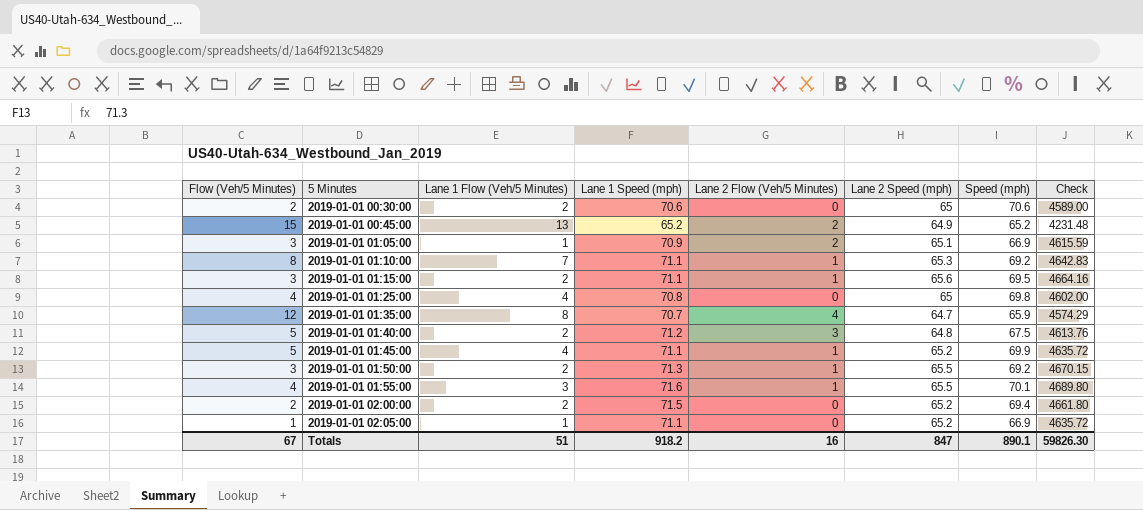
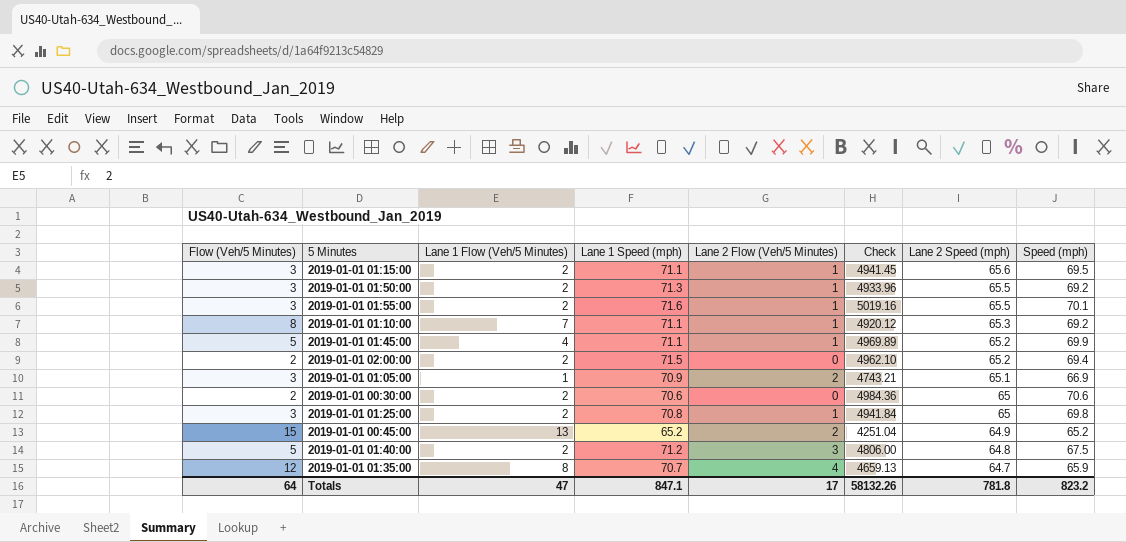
row order: 5 Minutes ascending -> Lane 2 Speed (mph) descending
column Check | formula: [Lane 1 Speed (mph)] * [Lane 2 Speed (mph)] -> [Lane 1 Speed (mph)] * [Speed (mph)]
column Check | position: 8 -> 6
row 2019-01-01 02:05:00: 1 | 1 | 71.1 | 0 | 65.2 | 66.9 | 4635.72 -> none
2019-01-01 01:55:00 | Flow (Veh/5 Minutes): 4 -> 3
2019-01-01 01:55:00 | Lane 1 Flow (Veh/5 Minutes): 3 -> 2
2019-01-01 01:25:00 | Flow (Veh/5 Minutes): 4 -> 3
2019-01-01 01:25:00 | Lane 1 Flow (Veh/5 Minutes): 4 -> 2
2019-01-01 01:25:00 | Lane 2 Flow (Veh/5 Minutes): 0 -> 1
Totals | Flow (Veh/5 Minutes): 67 -> 64
Totals | Lane 1 Flow (Veh/5 Minutes): 51 -> 47
Totals | Lane 1 Speed (mph): 918.2 -> 847.1
Totals | Lane 2 Flow (Veh/5 Minutes): 16 -> 17
Totals | Check: 59826.30 -> 58132.26
Totals | Lane 2 Speed (mph): 847 -> 781.8
Totals | Speed (mph): 890.1 -> 823.2

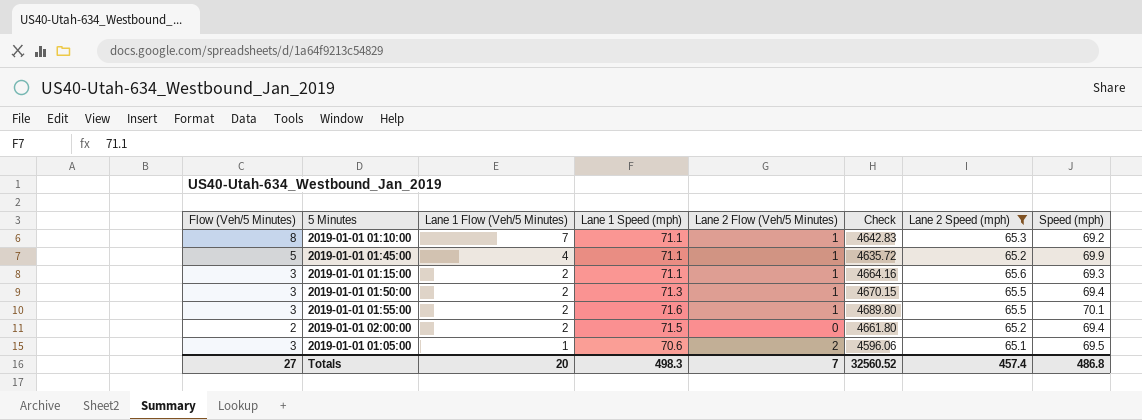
filter: none -> Lane 2 Speed (mph) >= 65.1
row order: Lane 2 Speed (mph) descending -> Lane 1 Flow (Veh/5 Minutes) descending
column Check | formula: [Lane 1 Speed (mph)] * [Speed (mph)] -> [Lane 1 Speed (mph)] * [Lane 2 Speed (mph)]
2019-01-01 01:15:00 | Speed (mph): 69.5 -> 69.3
2019-01-01 01:50:00 | Speed (mph): 69.2 -> 69.4
2019-01-01 01:05:00 | Lane 1 Speed (mph): 70.9 -> 70.6
2019-01-01 01:05:00 | Speed (mph): 66.9 -> 69.5
Totals | Flow (Veh/5 Minutes): 64 -> 27
Totals | Lane 1 Flow (Veh/5 Minutes): 47 -> 20
Totals | Lane 1 Speed (mph): 847.1 -> 498.3
Totals | Lane 2 Flow (Veh/5 Minutes): 17 -> 7
Totals | Check: 58132.26 -> 32560.52
Totals | Lane 2 Speed (mph): 781.8 -> 457.4
Totals | Speed (mph): 823.2 -> 486.8

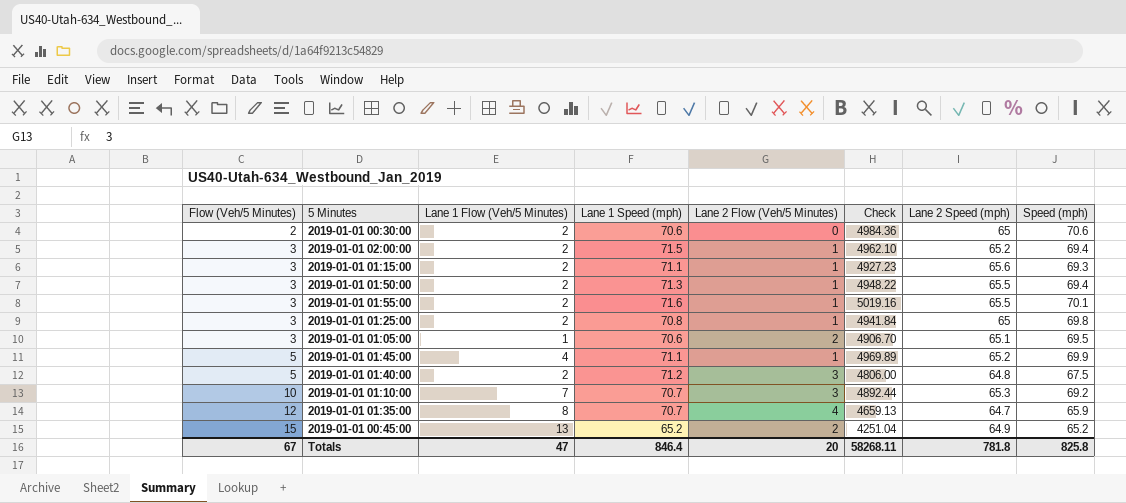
filter: Lane 2 Speed (mph) >= 65.1 -> none
row order: Lane 1 Flow (Veh/5 Minutes) descending -> Flow (Veh/5 Minutes) ascending
column Check | formula: [Lane 1 Speed (mph)] * [Lane 2 Speed (mph)] -> [Lane 1 Speed (mph)] * [Speed (mph)]
2019-01-01 02:00:00 | Flow (Veh/5 Minutes): 2 -> 3
2019-01-01 02:00:00 | Lane 2 Flow (Veh/5 Minutes): 0 -> 1
2019-01-01 01:10:00 | Flow (Veh/5 Minutes): 8 -> 10
2019-01-01 01:10:00 | Lane 1 Speed (mph): 71.1 -> 70.7
2019-01-01 01:10:00 | Lane 2 Flow (Veh/5 Minutes): 1 -> 3
Totals | Flow (Veh/5 Minutes): 27 -> 67
Totals | Lane 1 Flow (Veh/5 Minutes): 20 -> 47
Totals | Lane 1 Speed (mph): 498.3 -> 846.4
Totals | Lane 2 Flow (Veh/5 Minutes): 7 -> 20
Totals | Check: 32560.52 -> 58268.11
Totals | Lane 2 Speed (mph): 457.4 -> 781.8
Totals | Speed (mph): 486.8 -> 825.8

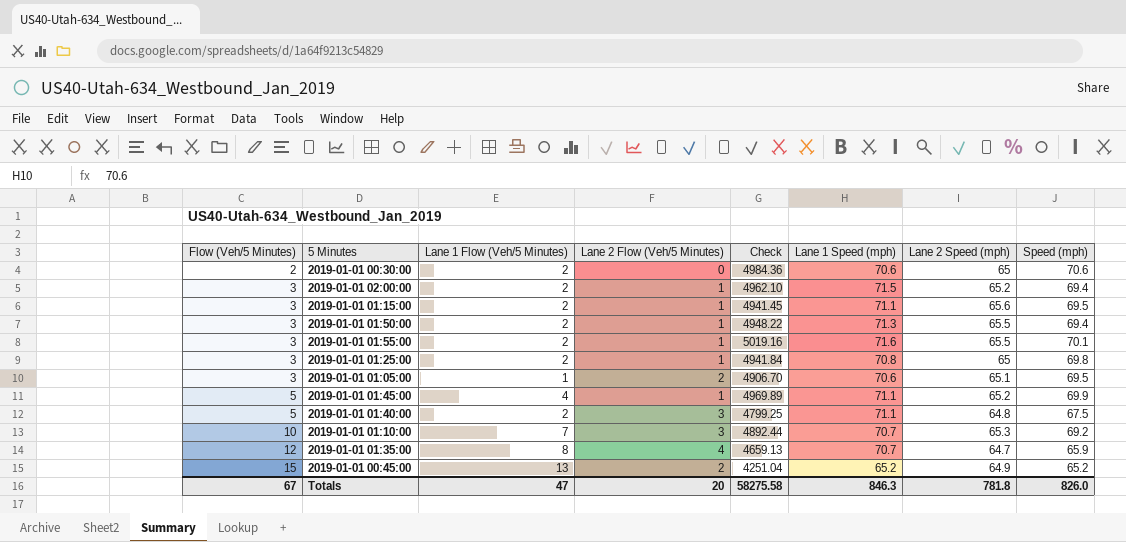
column Lane 1 Speed (mph) | position: 4 -> 6
2019-01-01 01:15:00 | Check: 4927.23 -> 4941.45
2019-01-01 01:15:00 | Speed (mph): 69.3 -> 69.5
2019-01-01 01:40:00 | Check: 4806.00 -> 4799.25
2019-01-01 01:40:00 | Lane 1 Speed (mph): 71.2 -> 71.1
Totals | Check: 58268.11 -> 58275.58
Totals | Lane 1 Speed (mph): 846.4 -> 846.3
Totals | Speed (mph): 825.8 -> 826.0

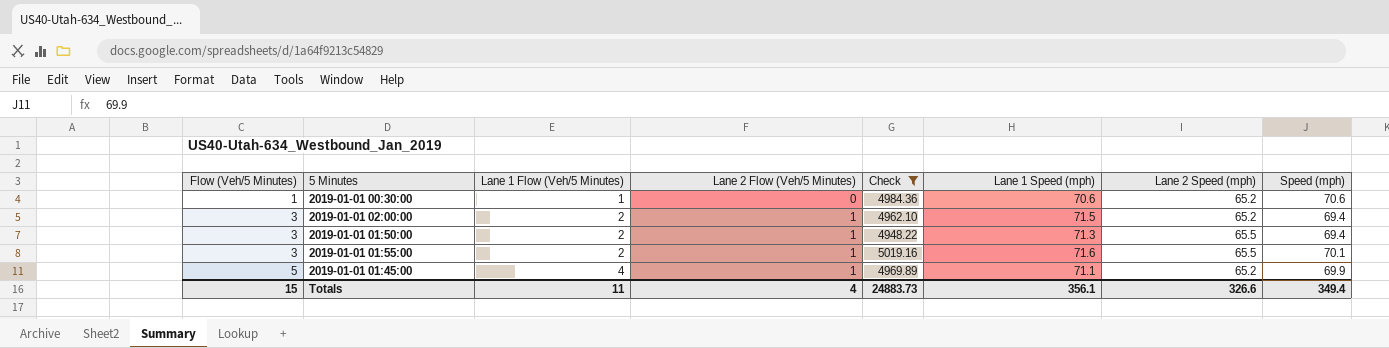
filter: none -> Check >= 4948.22
2019-01-01 00:30:00 | Flow (Veh/5 Minutes): 2 -> 1
2019-01-01 00:30:00 | Lane 1 Flow (Veh/5 Minutes): 2 -> 1
2019-01-01 00:30:00 | Lane 2 Speed (mph): 65 -> 65.2
Totals | Flow (Veh/5 Minutes): 67 -> 15
Totals | Lane 1 Flow (Veh/5 Minutes): 47 -> 11
Totals | Lane 2 Flow (Veh/5 Minutes): 20 -> 4
Totals | Check: 58275.58 -> 24883.73
Totals | Lane 1 Speed (mph): 846.3 -> 356.1
Totals | Lane 2 Speed (mph): 781.8 -> 326.6
Totals | Speed (mph): 826.0 -> 349.4

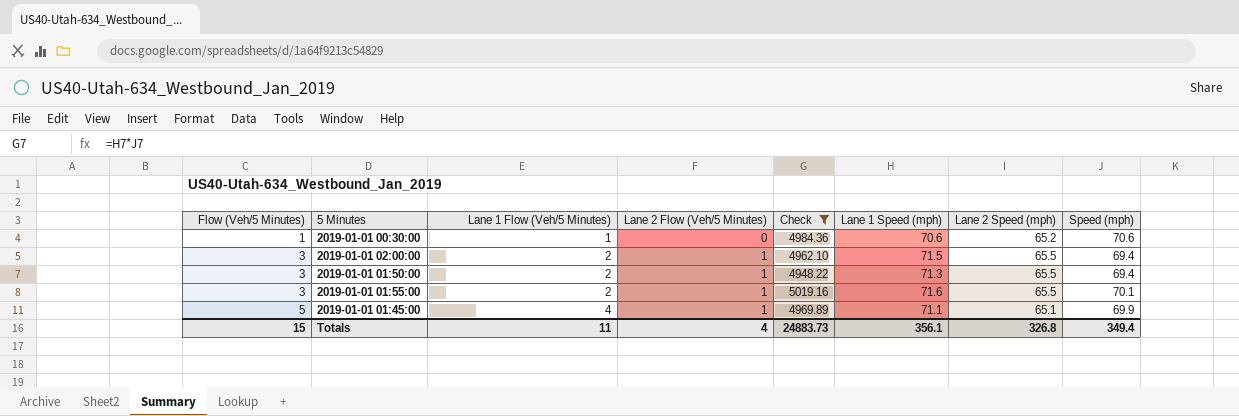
2019-01-01 02:00:00 | Lane 2 Speed (mph): 65.2 -> 65.5
2019-01-01 01:45:00 | Lane 2 Speed (mph): 65.2 -> 65.1
Totals | Lane 2 Speed (mph): 326.6 -> 326.8

